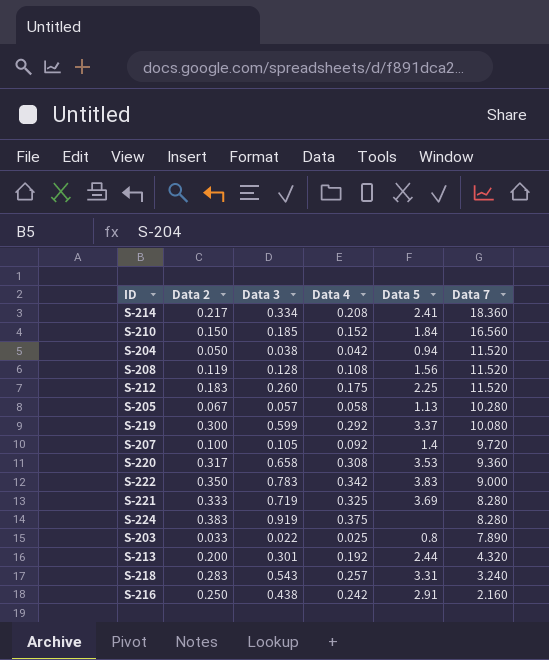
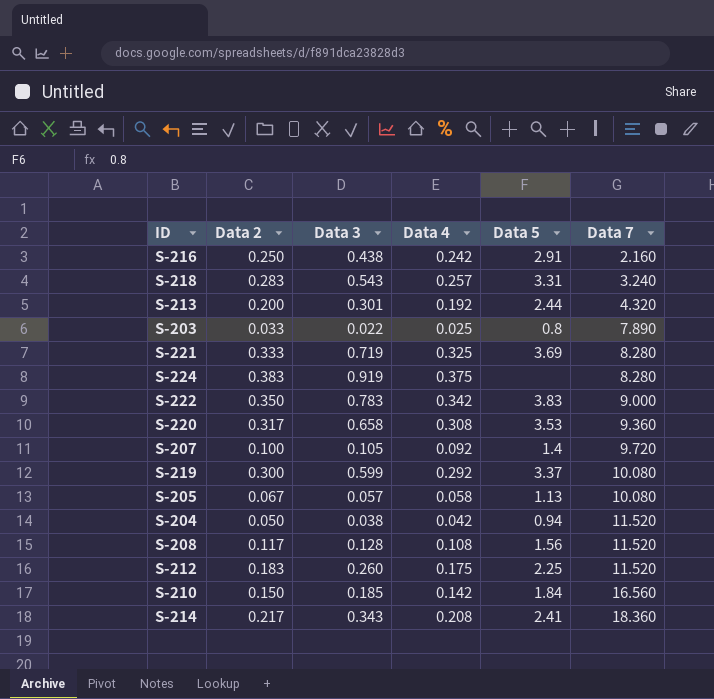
row order: Data 7 descending -> Data 7 ascending
S-205 | Data 7: 10.280 -> 10.080
S-208 | Data 2: 0.119 -> 0.117
S-210 | Data 4: 0.152 -> 0.142
S-214 | Data 3: 0.334 -> 0.343

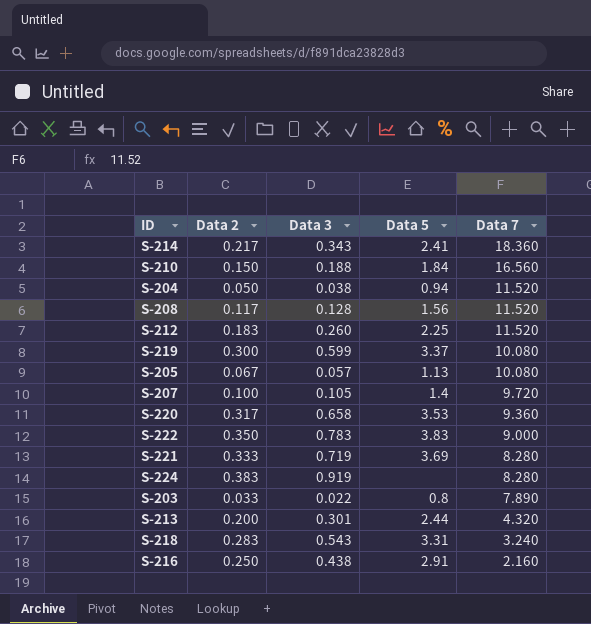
row order: Data 7 ascending -> Data 7 descending
column Data 4 | position: 4 -> none
S-210 | Data 3: 0.185 -> 0.188

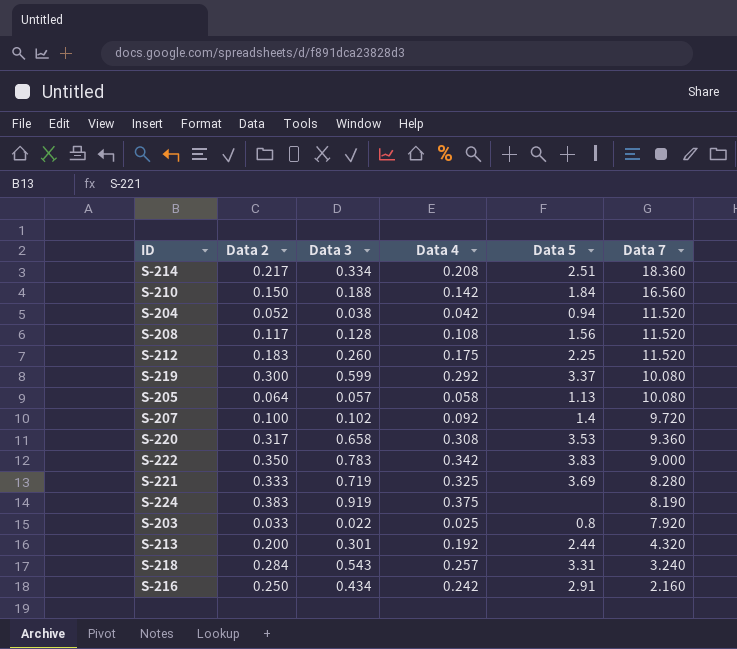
column Data 4 | position: none -> 4
S-214 | Data 3: 0.343 -> 0.334
S-214 | Data 5: 2.41 -> 2.51
S-204 | Data 2: 0.050 -> 0.052
S-205 | Data 2: 0.067 -> 0.064
S-207 | Data 3: 0.105 -> 0.102
S-224 | Data 7: 8.280 -> 8.190
S-203 | Data 7: 7.890 -> 7.920
S-218 | Data 2: 0.283 -> 0.284
S-216 | Data 3: 0.438 -> 0.434

